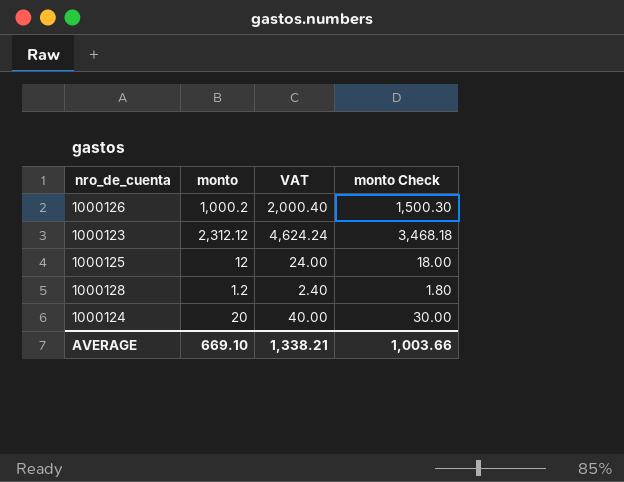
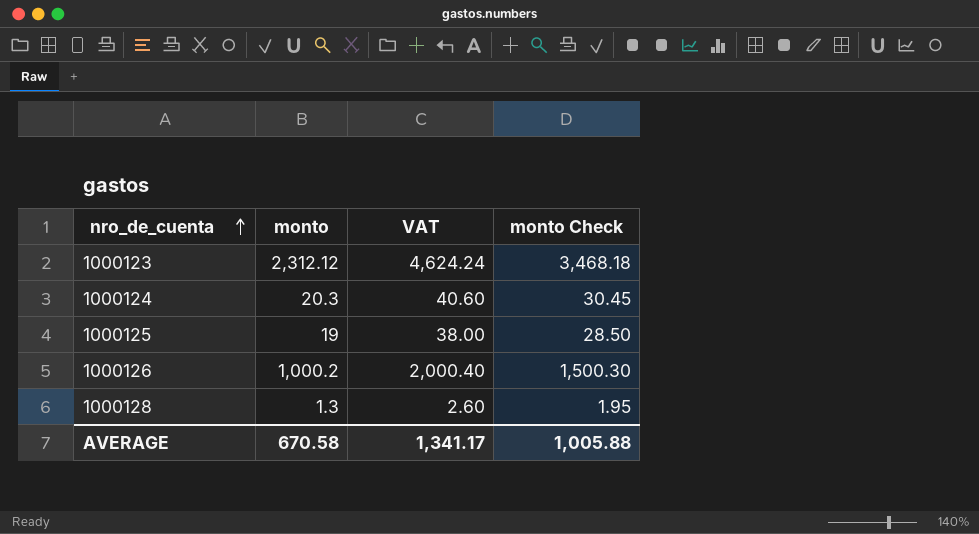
row order: none -> nro_de_cuenta ascending
1000124 | monto: 20 -> 20.3
1000124 | VAT: 40.00 -> 40.60
1000124 | monto Check: 30.00 -> 30.45
1000125 | monto: 12 -> 19
1000125 | VAT: 24.00 -> 38.00
1000125 | monto Check: 18.00 -> 28.50
1000128 | monto: 1.2 -> 1.3
1000128 | VAT: 2.40 -> 2.60
1000128 | monto Check: 1.80 -> 1.95
AVERAGE | monto: 669.10 -> 670.58
AVERAGE | VAT: 1,338.21 -> 1,341.17
AVERAGE | monto Check: 1,003.66 -> 1,005.88

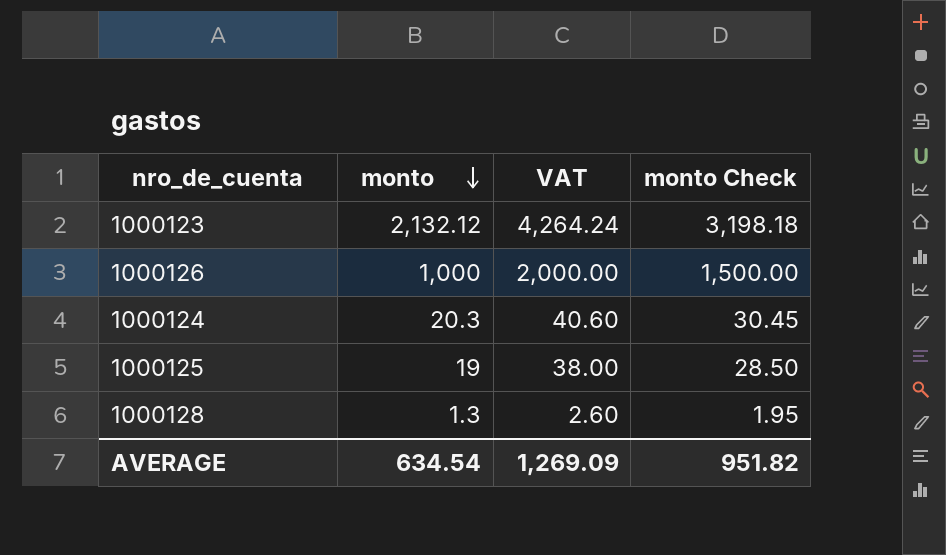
row order: nro_de_cuenta ascending -> monto descending
1000123 | monto: 2,312.12 -> 2,132.12
1000123 | VAT: 4,624.24 -> 4,264.24
1000123 | monto Check: 3,468.18 -> 3,198.18
1000126 | monto: 1,000.2 -> 1,000
1000126 | VAT: 2,000.40 -> 2,000.00
1000126 | monto Check: 1,500.30 -> 1,500.00
AVERAGE | monto: 670.58 -> 634.54
AVERAGE | VAT: 1,341.17 -> 1,269.09
AVERAGE | monto Check: 1,005.88 -> 951.82

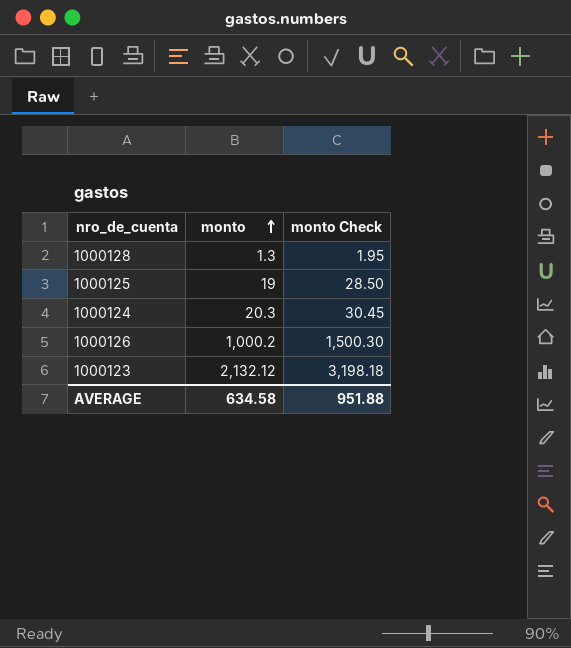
row order: monto descending -> monto ascending
column VAT | formula: [monto] * 2 -> none
1000126 | monto: 1,000 -> 1,000.2
1000126 | monto Check: 1,500.00 -> 1,500.30
AVERAGE | monto: 634.54 -> 634.58
AVERAGE | monto Check: 951.82 -> 951.88

